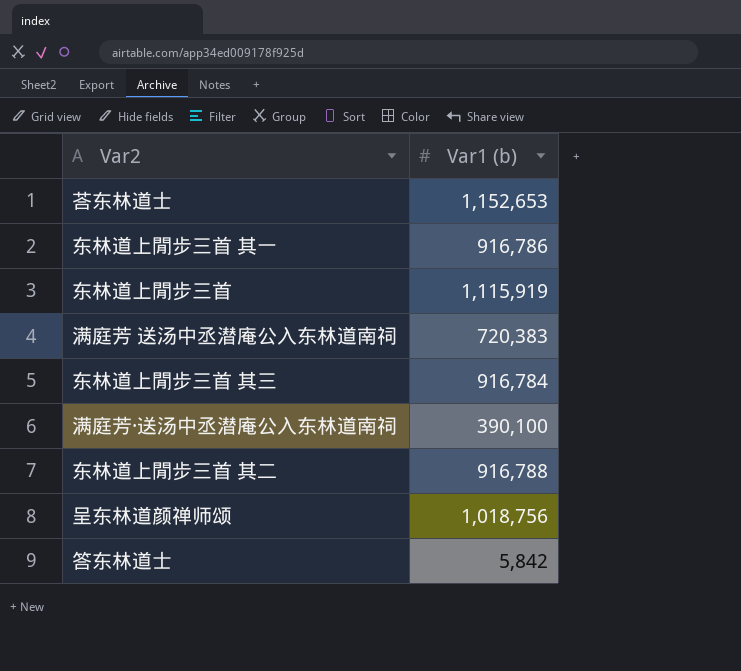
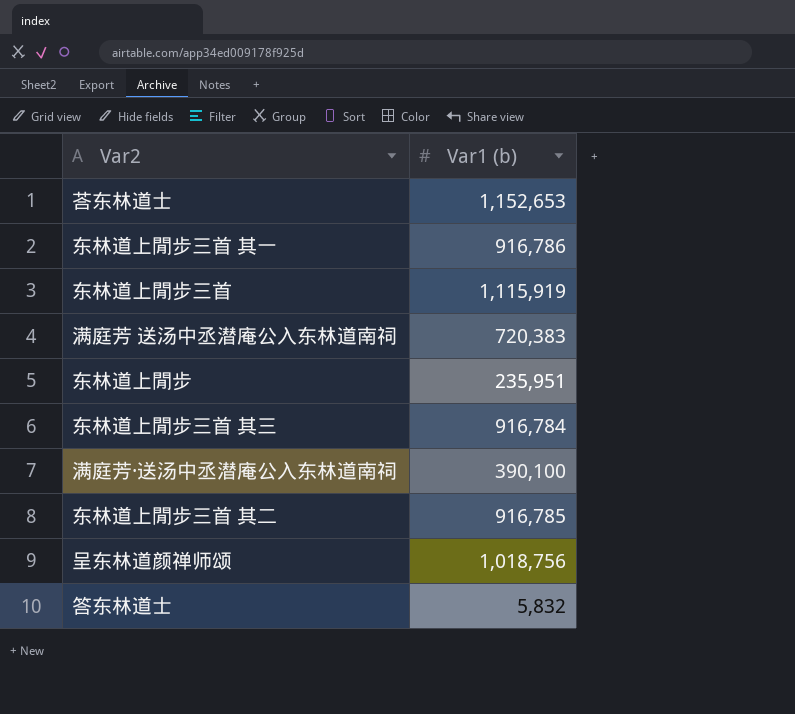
row 东林道上閒步: none -> 235,951
东林道上閒步三首 其二 | Var1 (b): 916,788 -> 916,785
答东林道士 | Var1 (b): 5,842 -> 5,832

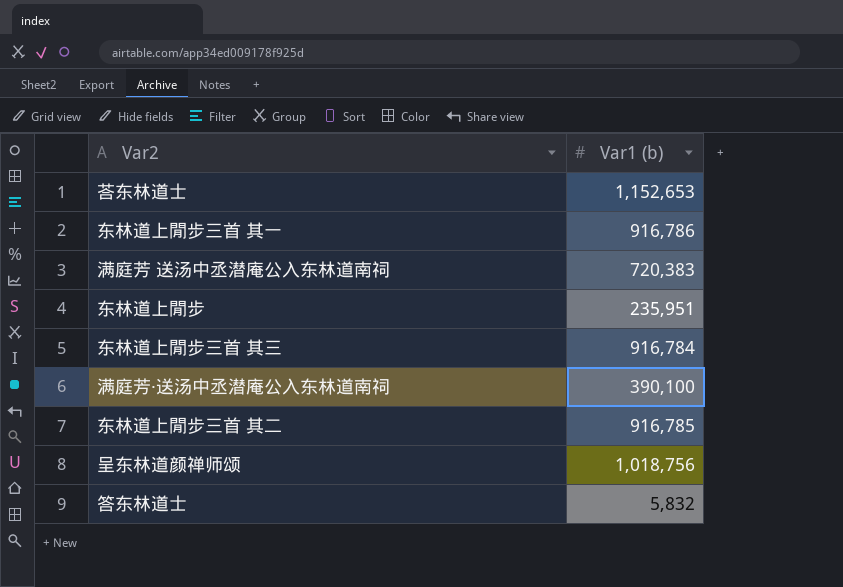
row 东林道上閒步三首: 1,115,919 -> none

